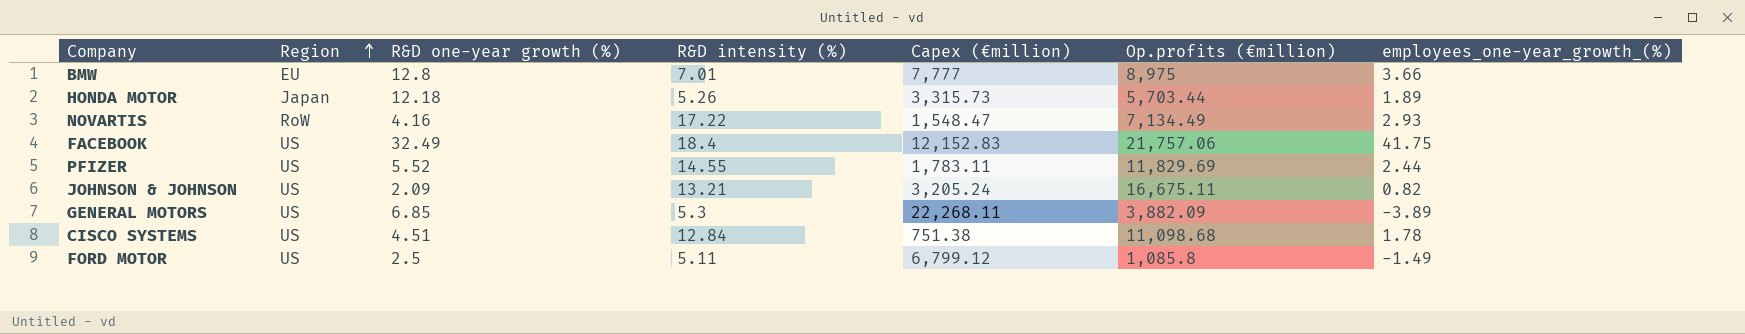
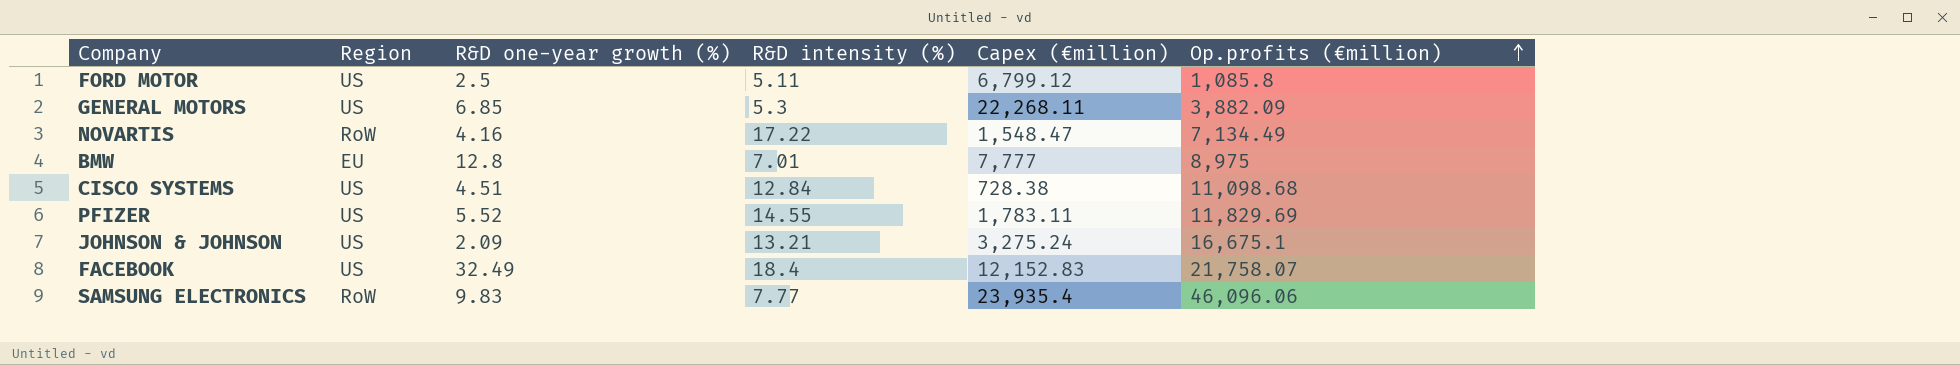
row order: Region ascending -> Op.profits (€million) ascending
column employees_one-year_growth_(%) | position: 7 -> none
row HONDA MOTOR: Japan | 12.18 | 5.26 | 3,315.73 | 5,703.44 | 1.89 -> none
CISCO SYSTEMS | Capex (€million): 751.38 -> 728.38
JOHNSON & JOHNSON | Capex (€million): 3,205.24 -> 3,275.24
JOHNSON & JOHNSON | Op.profits (€million): 16,675.11 -> 16,675.1
FACEBOOK | Op.profits (€million): 21,757.06 -> 21,758.07
row SAMSUNG ELECTRONICS: none -> RoW | 9.83 | 7.77 | 23,935.4 | 46,096.06

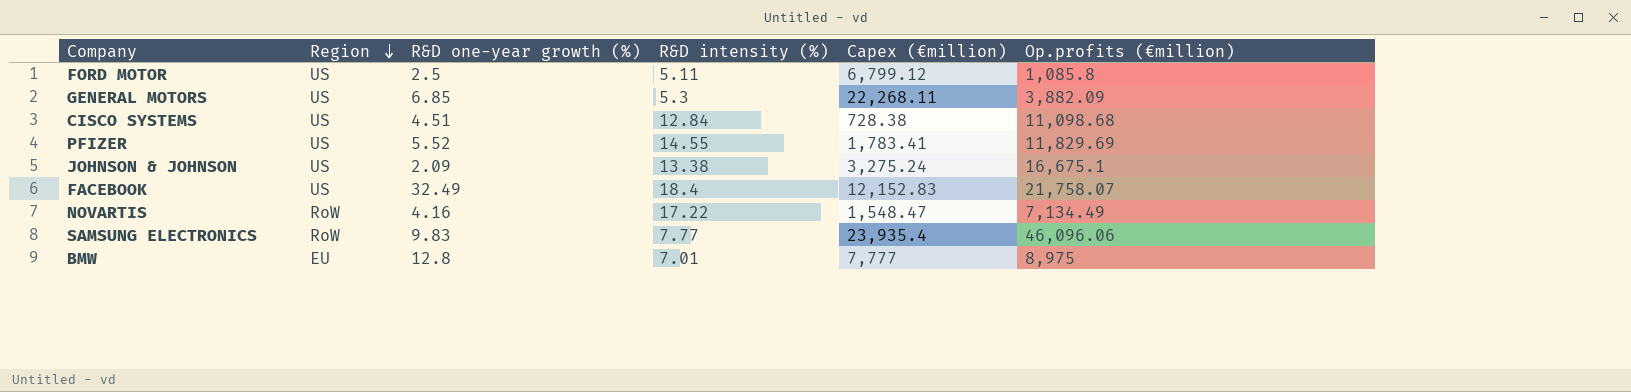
row order: Op.profits (€million) ascending -> Region descending
PFIZER | Capex (€million): 1,783.11 -> 1,783.41
JOHNSON & JOHNSON | R&D intensity (%): 13.21 -> 13.38

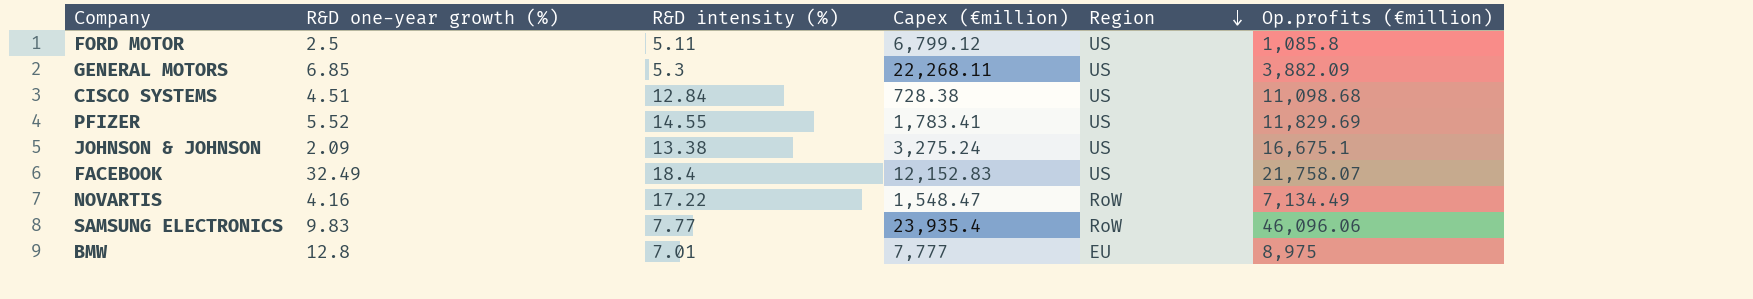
column Region | position: 2 -> 5

